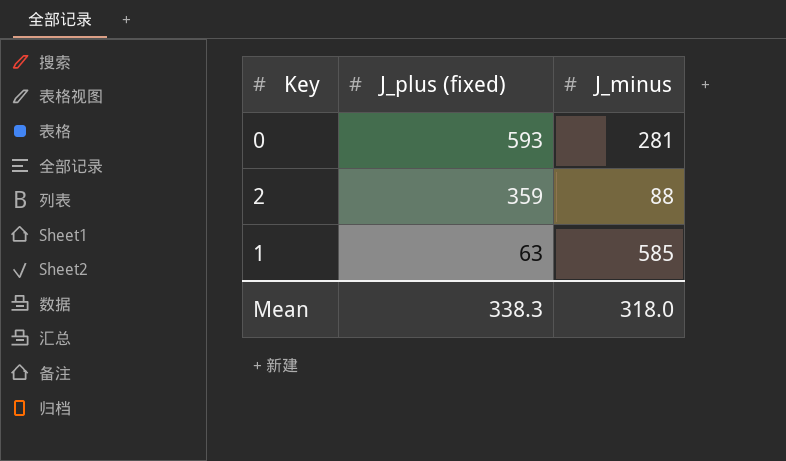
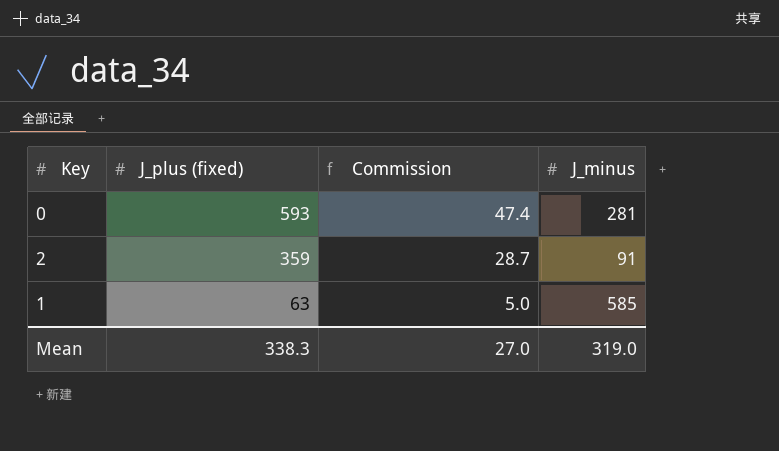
column Commission | formula: none -> [J_plus (fixed)] * 0.08
2 | J_minus: 88 -> 91
Mean | J_minus: 318.0 -> 319.0

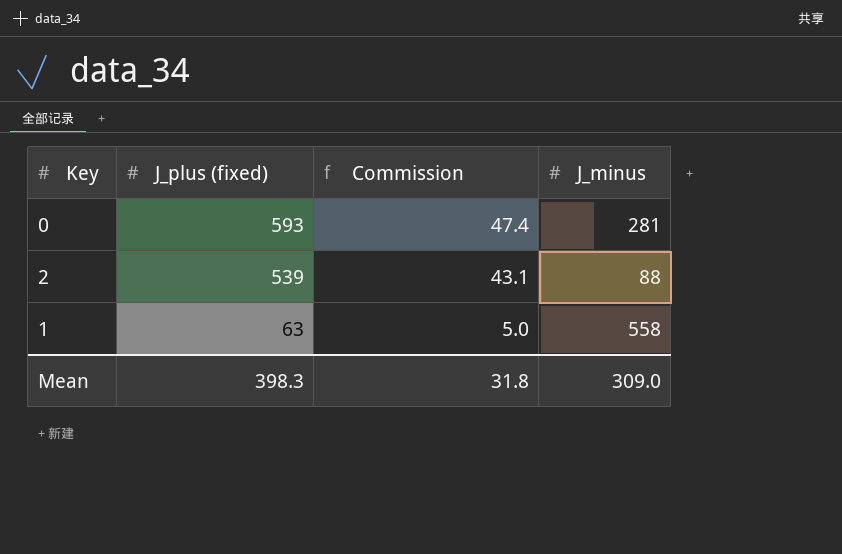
2 | J_plus (fixed): 359 -> 539
2 | Commission: 28.7 -> 43.1
2 | J_minus: 91 -> 88
1 | J_minus: 585 -> 558
Mean | J_plus (fixed): 338.3 -> 398.3
Mean | Commission: 27.0 -> 31.8
Mean | J_minus: 319.0 -> 309.0

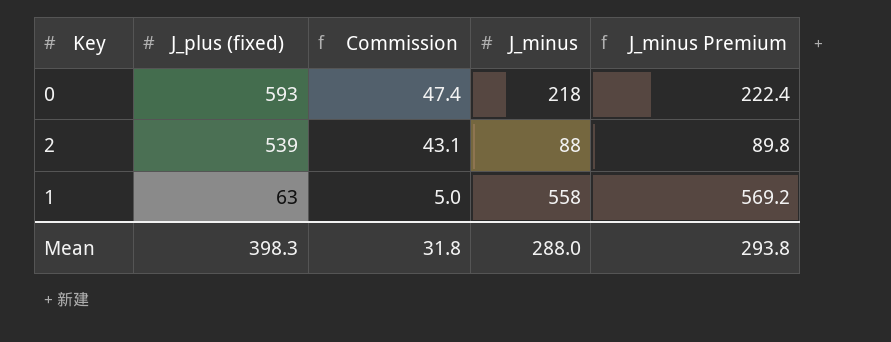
column J_minus Premium | formula: none -> [J_minus] * 1.02
0 | J_minus: 281 -> 218
Mean | J_minus: 309.0 -> 288.0

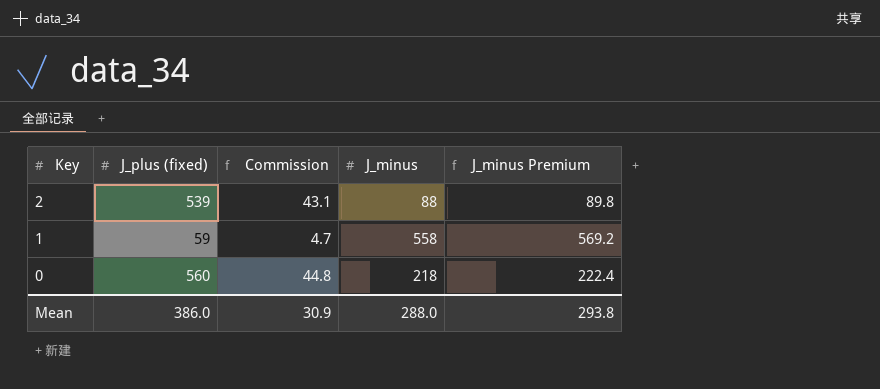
row order: J_plus (fixed) descending -> Key descending
1 | J_plus (fixed): 63 -> 59
1 | Commission: 5.0 -> 4.7
0 | J_plus (fixed): 593 -> 560
0 | Commission: 47.4 -> 44.8
Mean | J_plus (fixed): 398.3 -> 386.0
Mean | Commission: 31.8 -> 30.9

